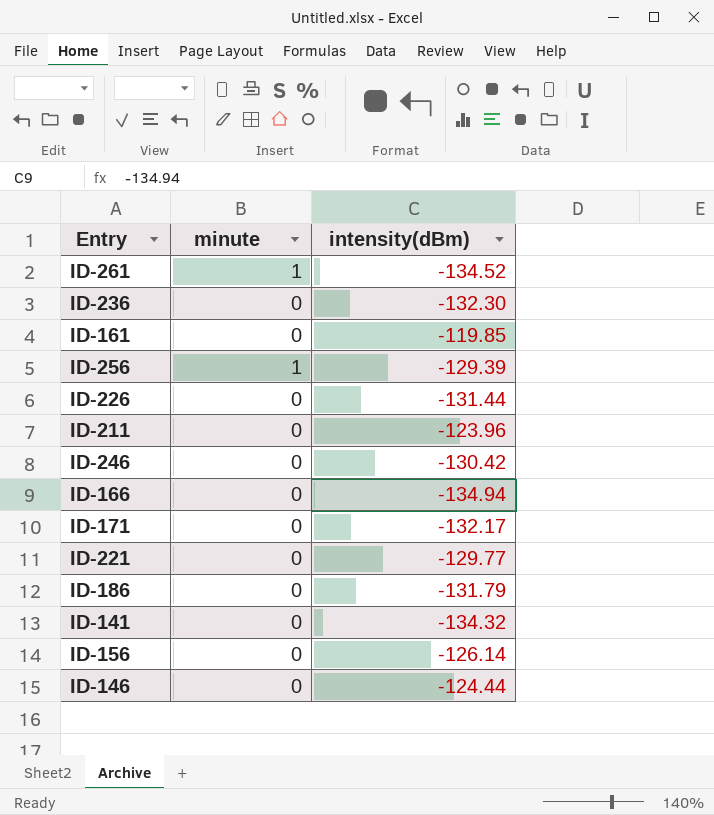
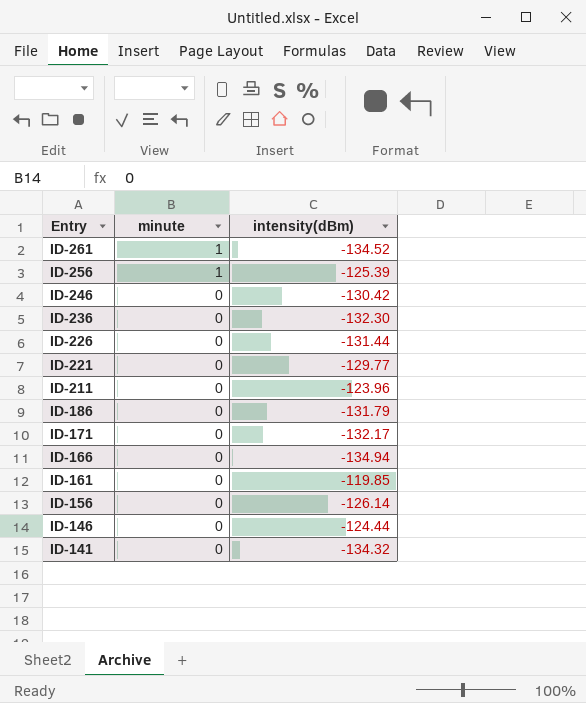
row order: none -> Entry descending
ID-256 | intensity(dBm): -129.39 -> -125.39

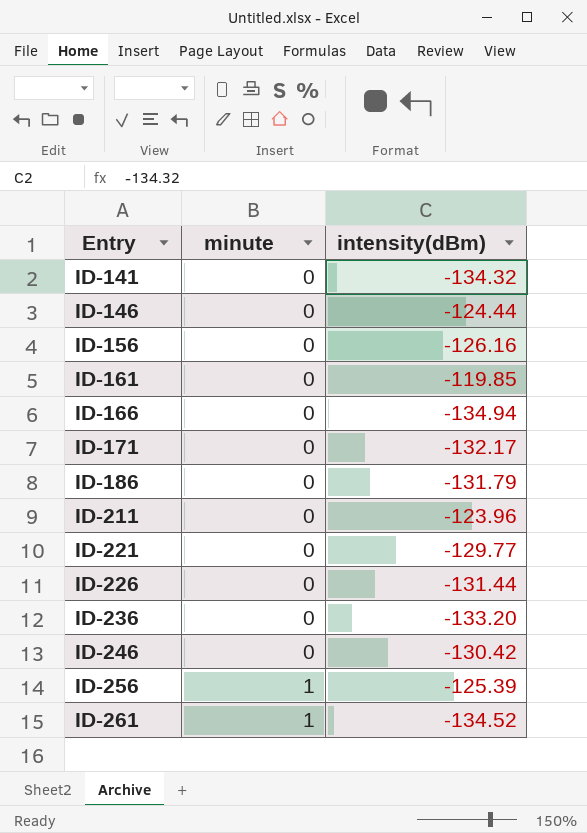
row order: Entry descending -> Entry ascending
ID-156 | intensity(dBm): -126.14 -> -126.16
ID-236 | intensity(dBm): -132.30 -> -133.20

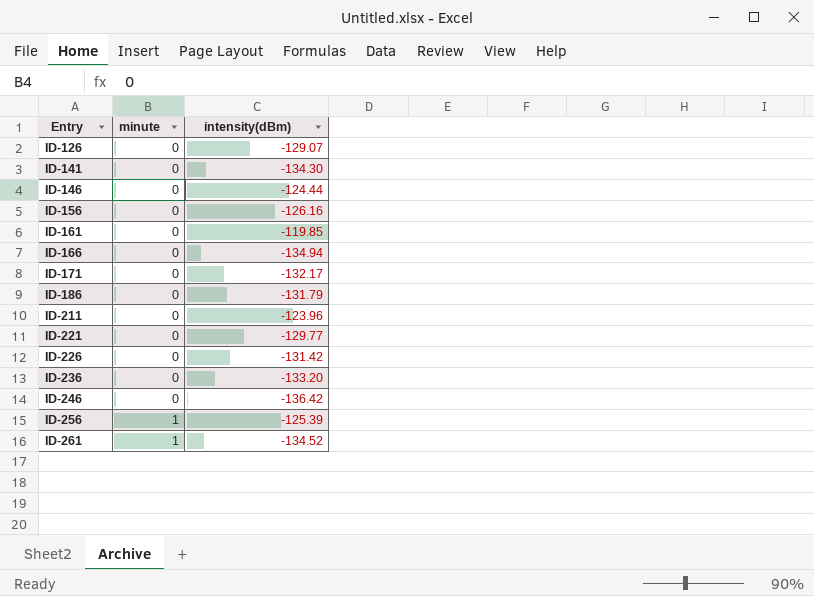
row ID-126: none -> 0 | -129.07
ID-141 | intensity(dBm): -134.32 -> -134.30
ID-226 | intensity(dBm): -131.44 -> -131.42
ID-246 | intensity(dBm): -130.42 -> -136.42

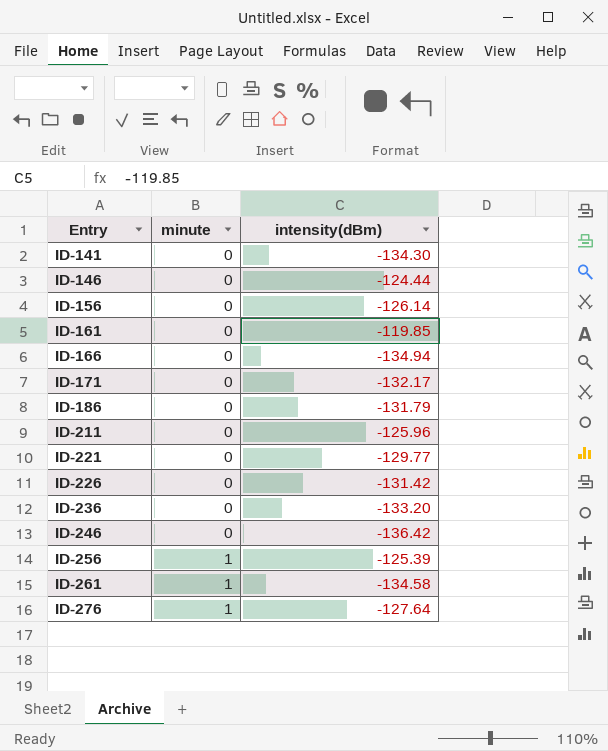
row ID-126: 0 | -129.07 -> none
ID-156 | intensity(dBm): -126.16 -> -126.14
ID-211 | intensity(dBm): -123.96 -> -125.96
ID-261 | intensity(dBm): -134.52 -> -134.58
row ID-276: none -> 1 | -127.64

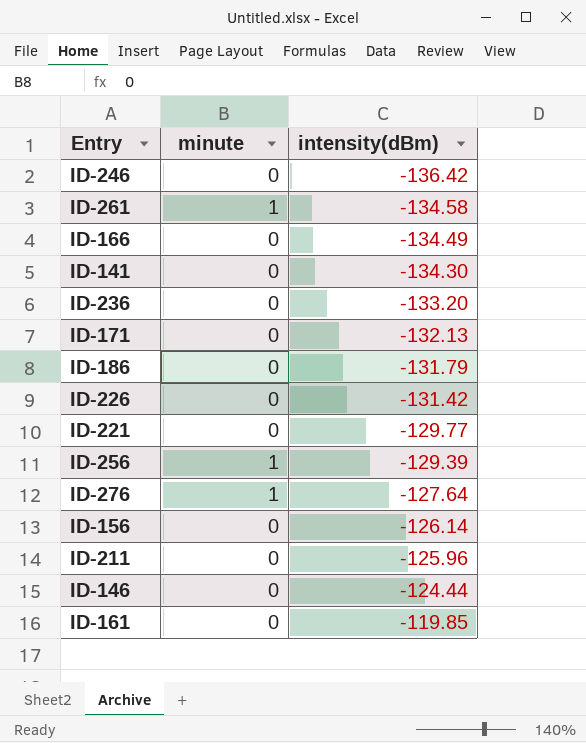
row order: Entry ascending -> intensity(dBm) ascending
ID-166 | intensity(dBm): -134.94 -> -134.49
ID-171 | intensity(dBm): -132.17 -> -132.13
ID-256 | intensity(dBm): -125.39 -> -129.39

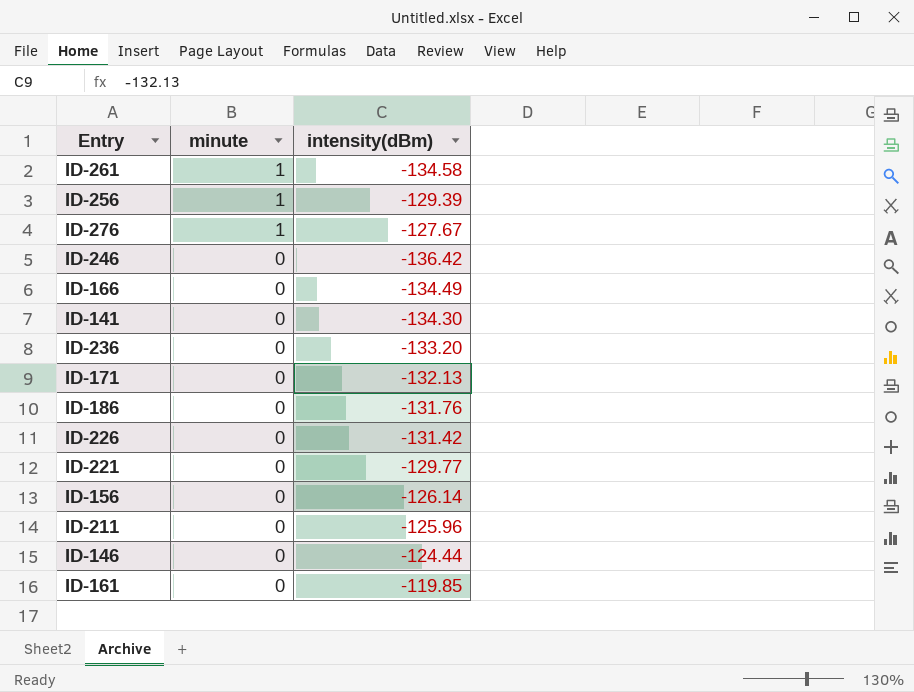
row order: intensity(dBm) ascending -> minute descending
ID-276 | intensity(dBm): -127.64 -> -127.67
ID-186 | intensity(dBm): -131.79 -> -131.76

